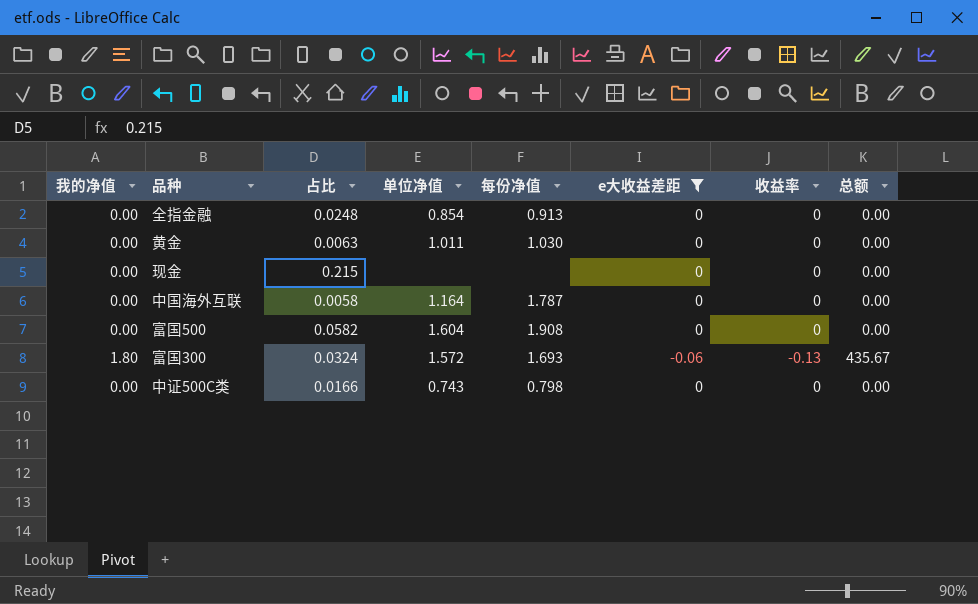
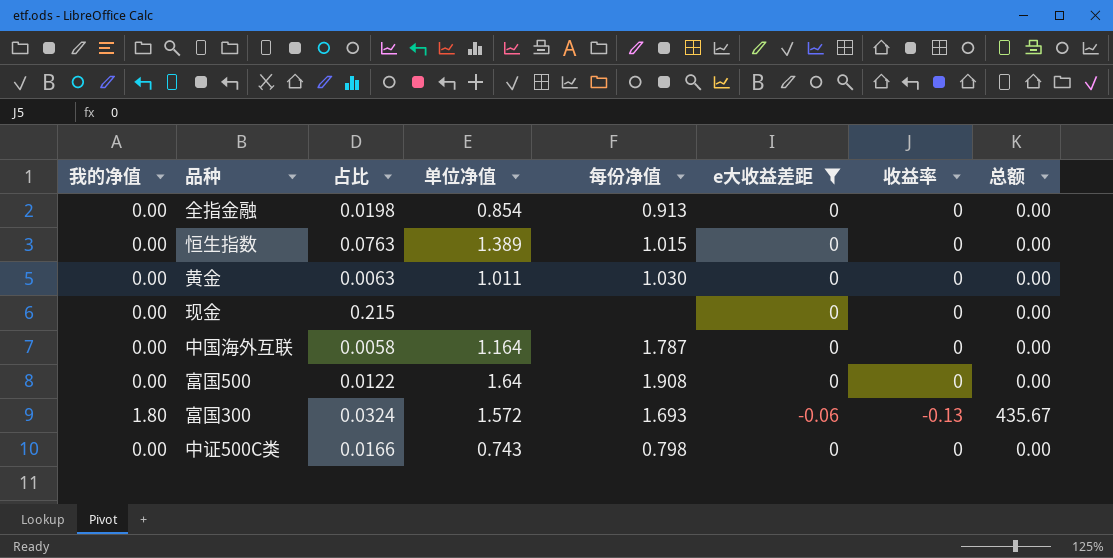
全指金融 | 占比: 0.0248 -> 0.0198
row 恒生指数: none -> 0.00 | 0.0763 | 1.389 | 1.015 | 0 | 0 | 0.00
富国500 | 占比: 0.0582 -> 0.0122
富国500 | 单位净值: 1.604 -> 1.64

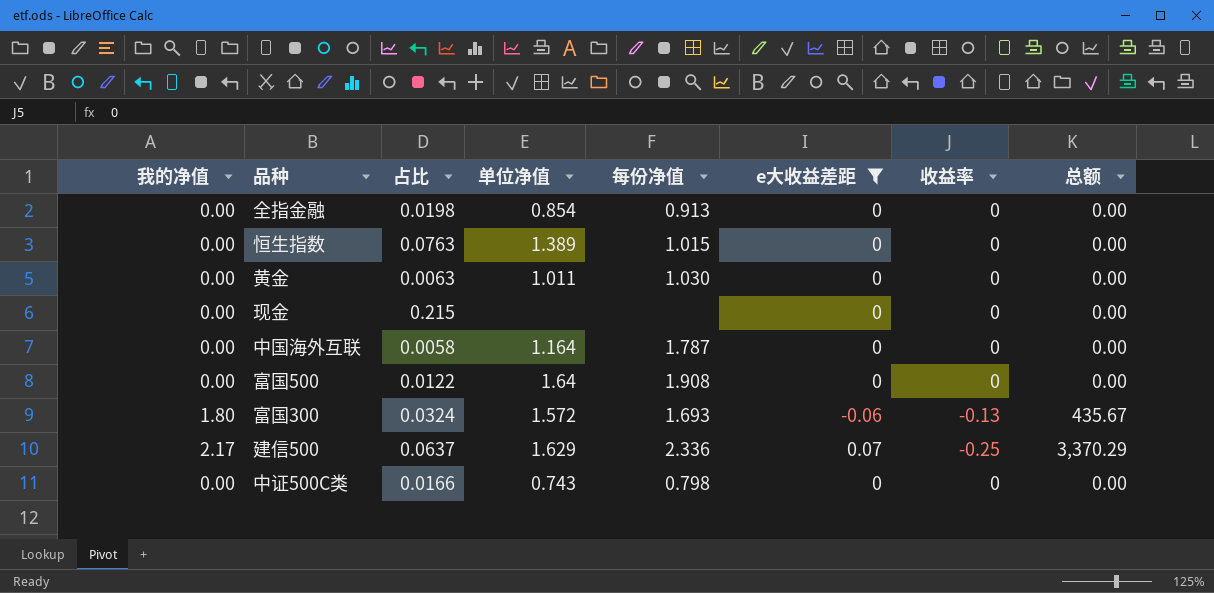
row 建信500: none -> 2.17 | 0.0637 | 1.629 | 2.336 | 0.07 | -0.25 | 3,370.29

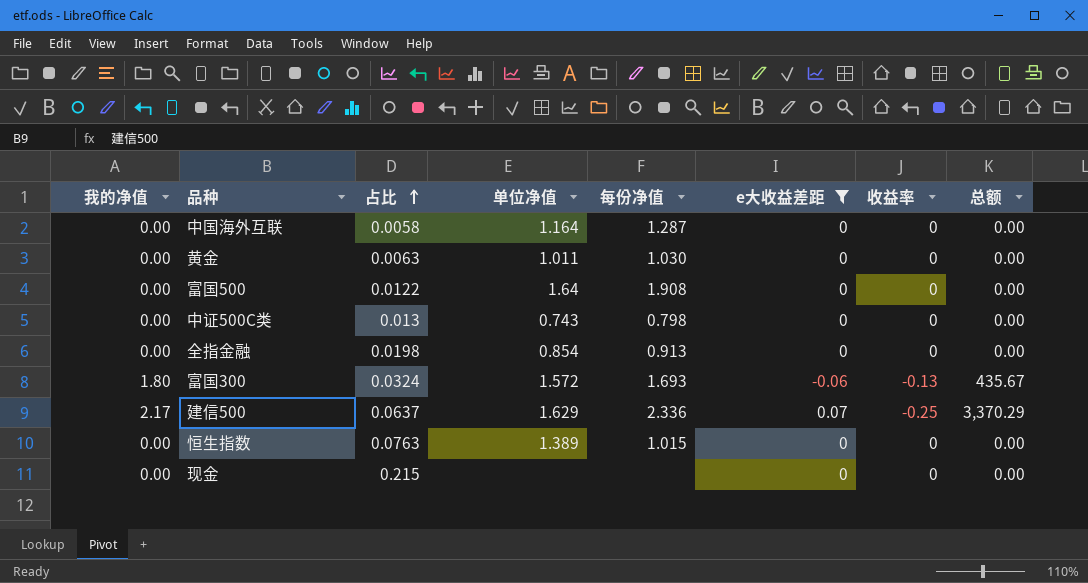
row order: none -> 占比 ascending
中国海外互联 | 每份净值: 1.787 -> 1.287
中证500C类 | 占比: 0.0166 -> 0.013

